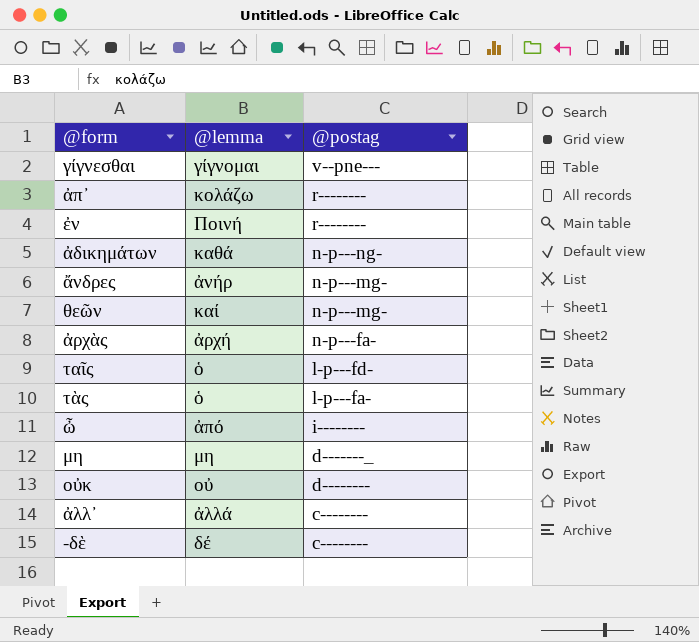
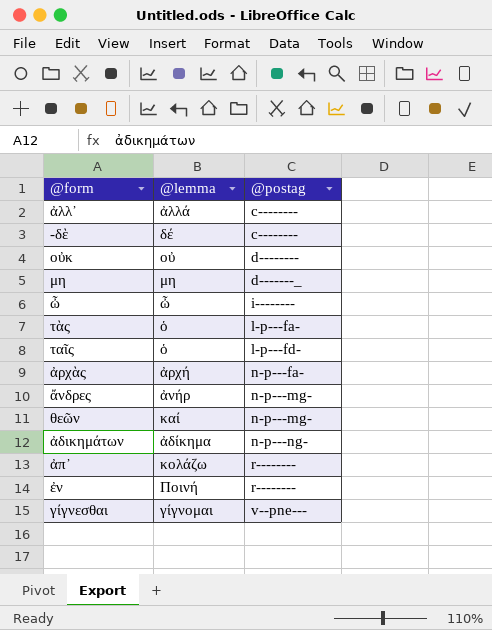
row order: @postag descending -> @postag ascending
ὦ | @lemma: ἀπό -> ὦ
ἀδικημάτων | @lemma: καθά -> ἀδίκημα

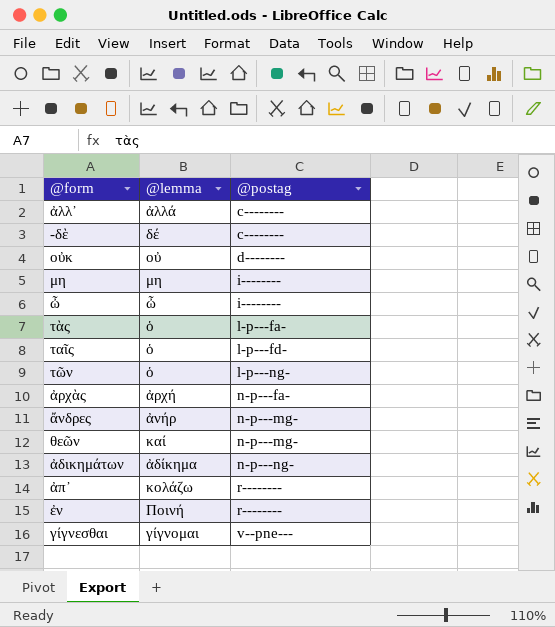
μη | @postag: d-------_ -> i--------
row τῶν: none -> ὁ | l-p---ng-

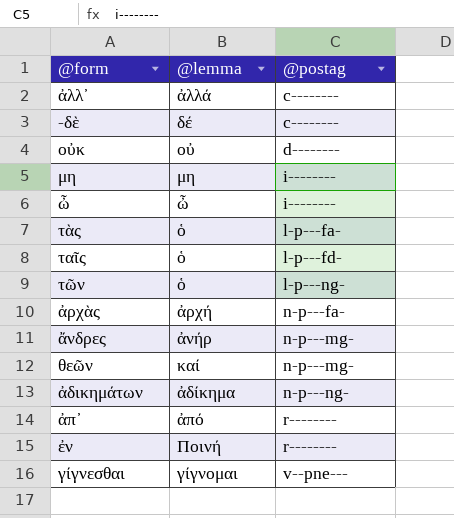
ἀπ᾽ | @lemma: κολάζω -> ἀπό

